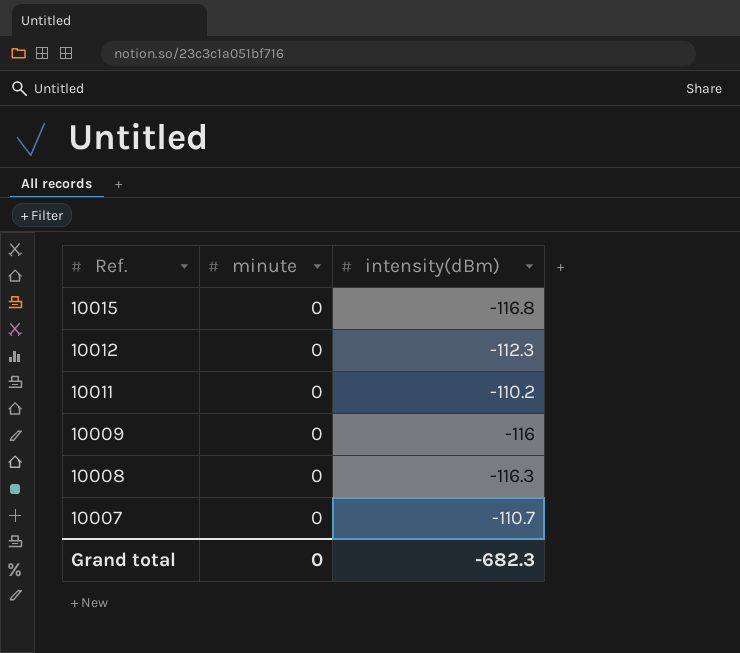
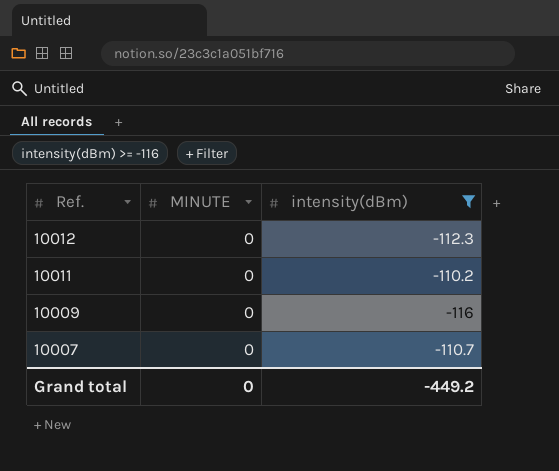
filter: none -> intensity(dBm) >= -116
column name: minute -> MINUTE
Grand total | intensity(dBm): -682.3 -> -449.2

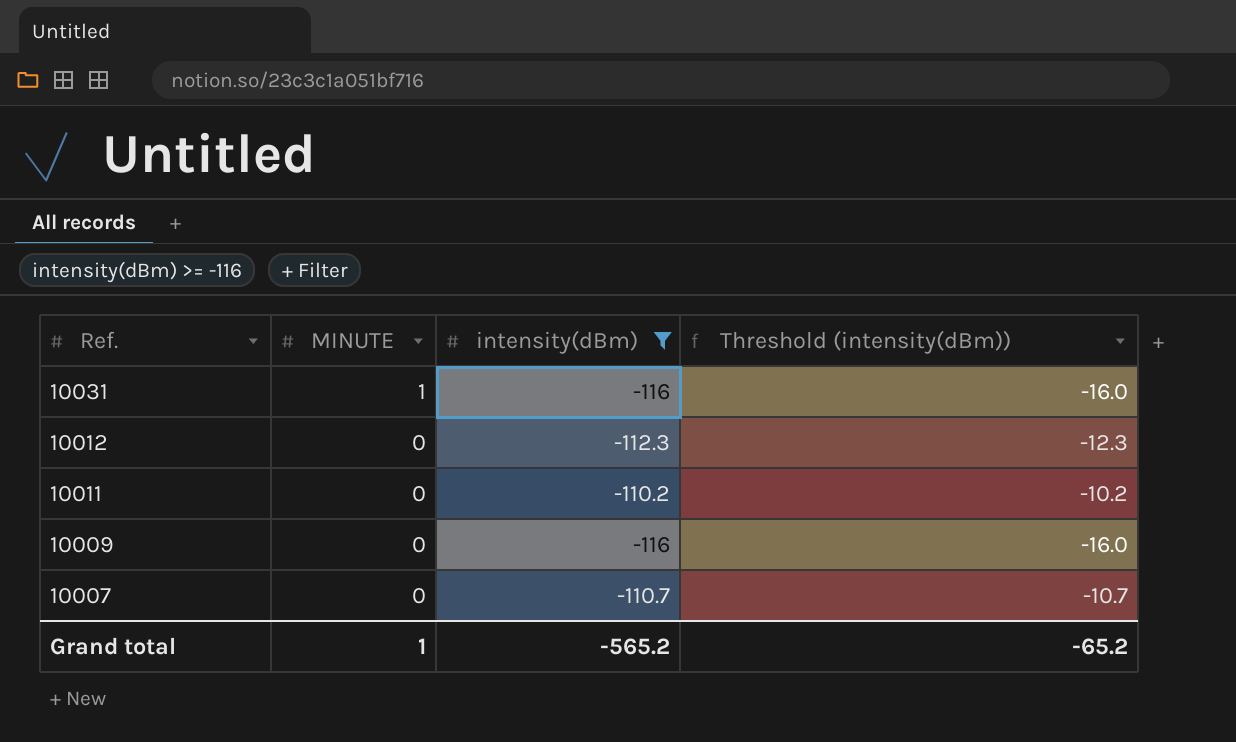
column Threshold (intensity(dBm)) | formula: none -> [intensity(dBm)] + 100
row 10031: none -> 1 | -116 | -16.0
Grand total | MINUTE: 0 -> 1
Grand total | intensity(dBm): -449.2 -> -565.2

